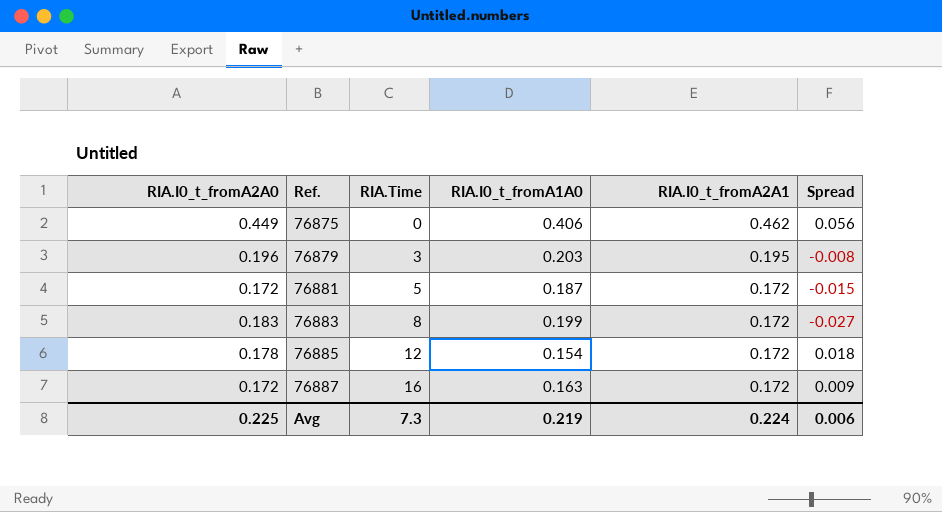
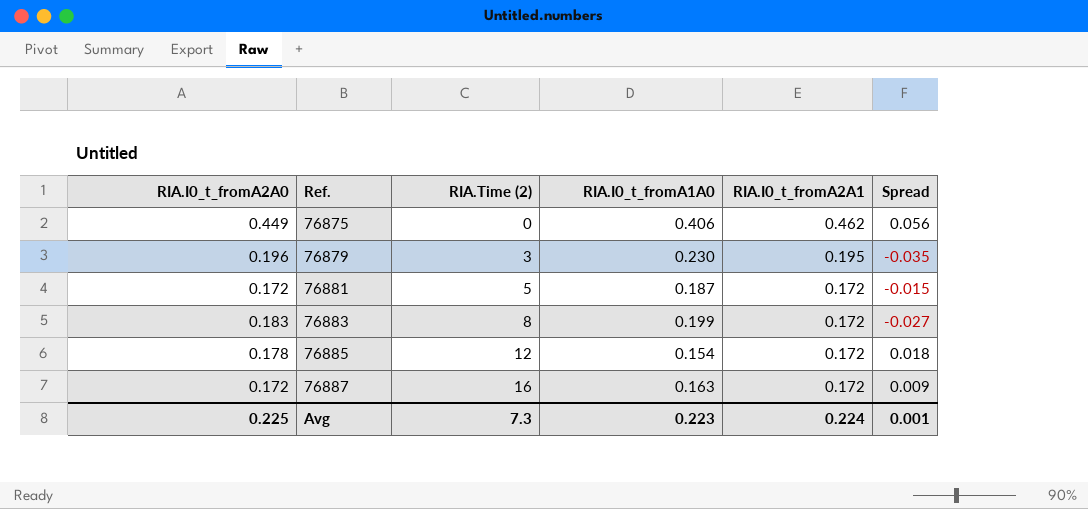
column name: RIA.Time -> RIA.Time (2)
76879 | RIA.I0_t_fromA1A0: 0.203 -> 0.230
76879 | Spread: -0.008 -> -0.035
Avg | RIA.I0_t_fromA1A0: 0.219 -> 0.223
Avg | Spread: 0.006 -> 0.001

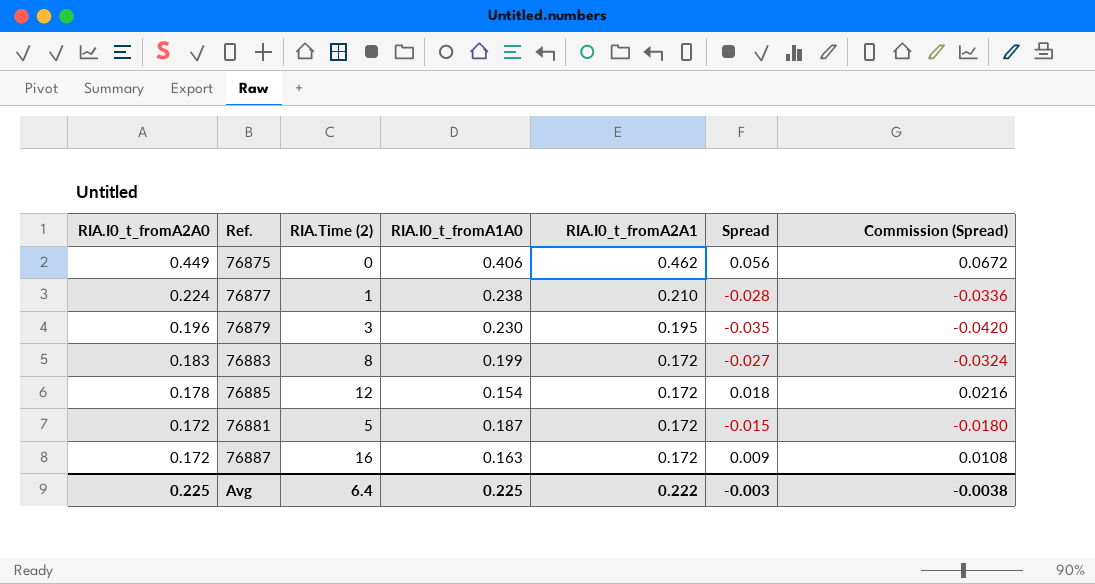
row order: Ref. ascending -> RIA.I0_t_fromA2A0 descending
column Commission (Spread) | formula: none -> [Spread] * 1.2
row 76877: none -> 0.224 | 1 | 0.238 | 0.210 | -0.028 | -0.0336
Avg | RIA.Time (2): 7.3 -> 6.4
Avg | RIA.I0_t_fromA1A0: 0.223 -> 0.225
Avg | RIA.I0_t_fromA2A1: 0.224 -> 0.222
Avg | Spread: 0.001 -> -0.003

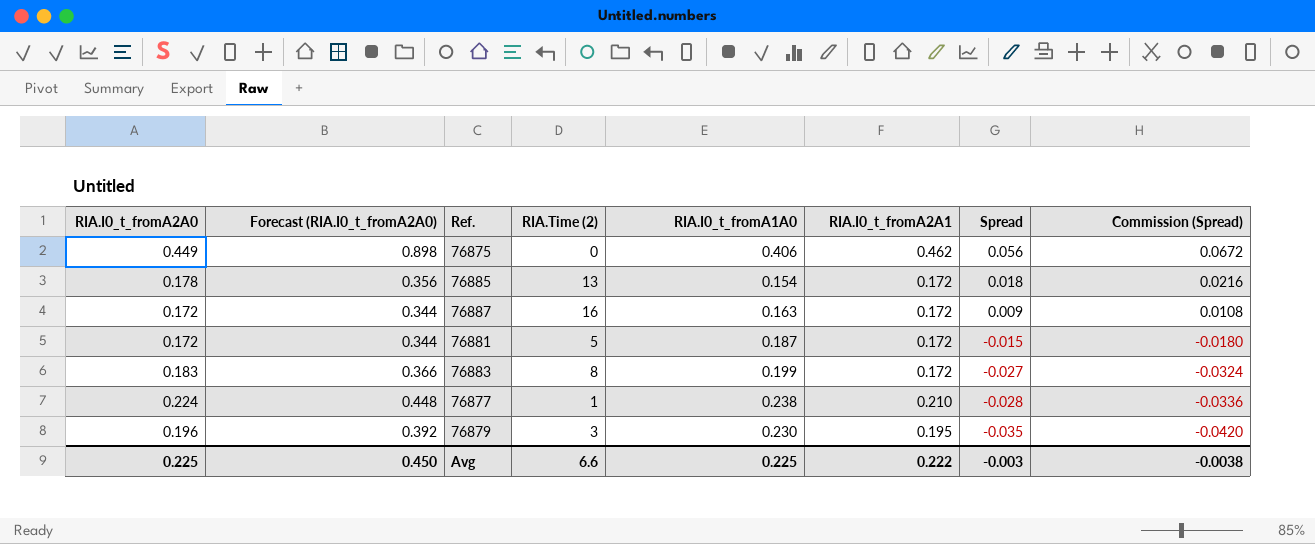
row order: RIA.I0_t_fromA2A0 descending -> Spread descending
column Forecast (RIA.I0_t_fromA2A0) | formula: none -> [RIA.I0_t_fromA2A0] * 2
76885 | RIA.Time (2): 12 -> 13
Avg | RIA.Time (2): 6.4 -> 6.6

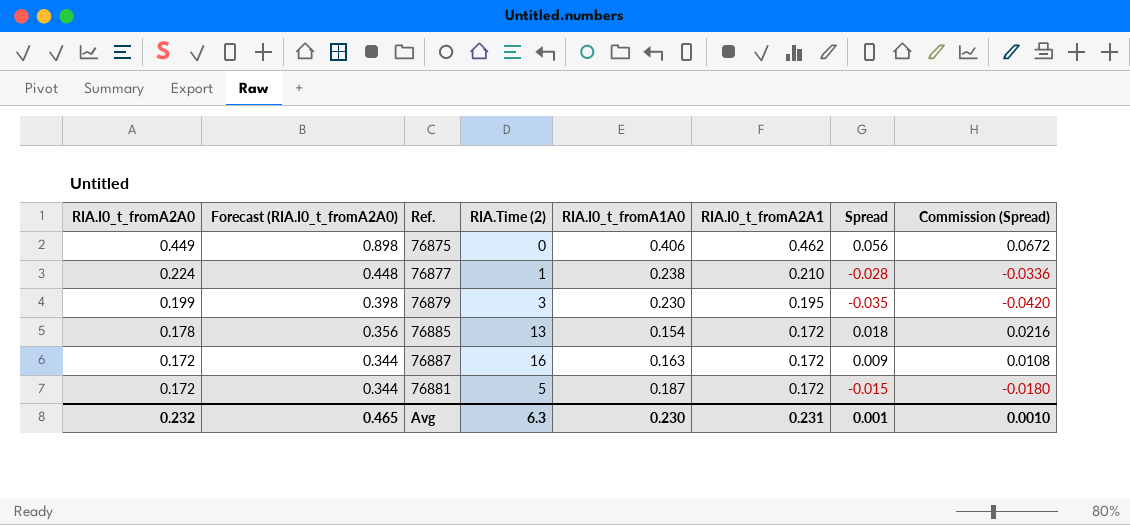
row order: Spread descending -> RIA.I0_t_fromA2A0 descending
row 76883: 0.183 | 0.366 | 8 | 0.199 | 0.172 | -0.027 | -0.0324 -> none
76879 | RIA.I0_t_fromA2A0: 0.196 -> 0.199
76879 | Forecast (RIA.I0_t_fromA2A0): 0.392 -> 0.398
Avg | RIA.I0_t_fromA2A0: 0.225 -> 0.232
Avg | Forecast (RIA.I0_t_fromA2A0): 0.450 -> 0.465
Avg | RIA.Time (2): 6.6 -> 6.3
Avg | RIA.I0_t_fromA1A0: 0.225 -> 0.230
Avg | RIA.I0_t_fromA2A1: 0.222 -> 0.231
Avg | Spread: -0.003 -> 0.001
Avg | Commission (Spread): -0.0038 -> 0.0010

